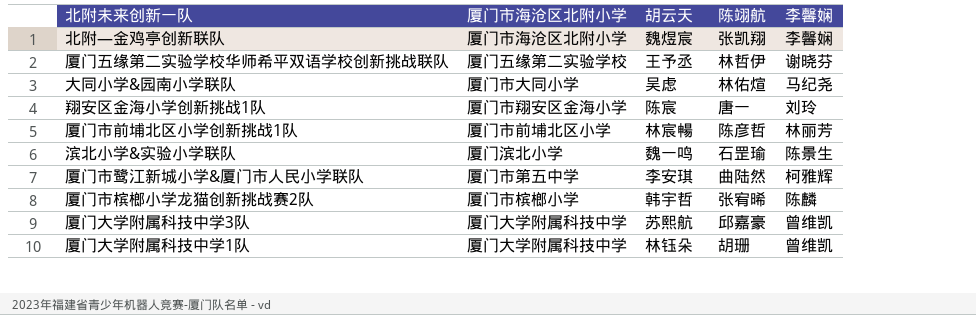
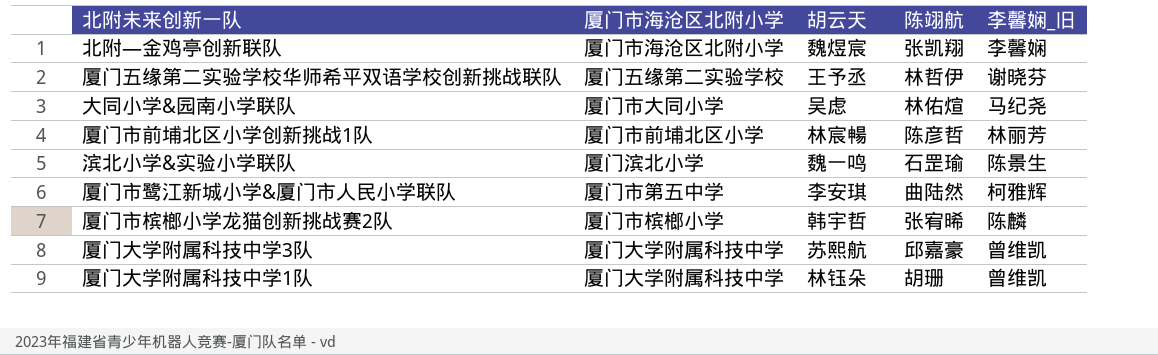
column name: 李馨娴 -> 李馨娴_旧
row 翔安区金海小学创新挑战1队: 厦门市翔安区金海小学 | 陈宸 | 唐一 | 刘玲 -> none

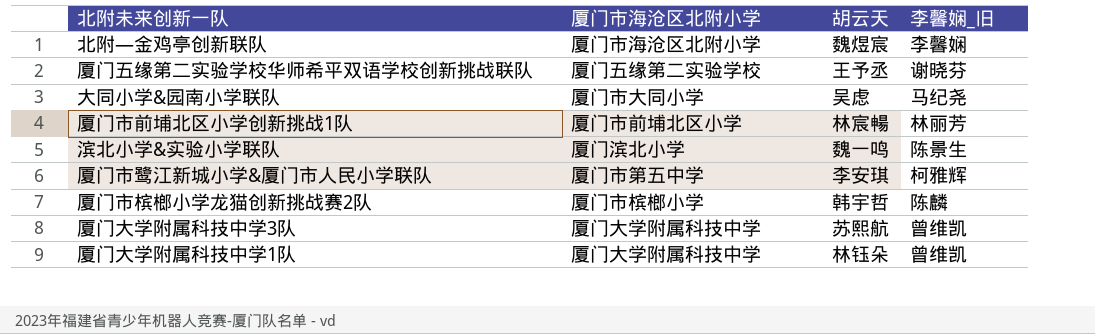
column 陈翊航 | position: 4 -> none

